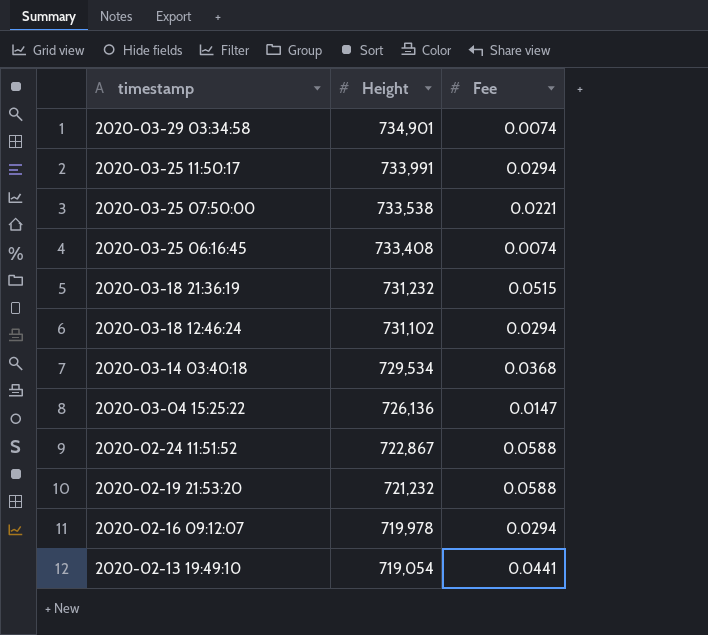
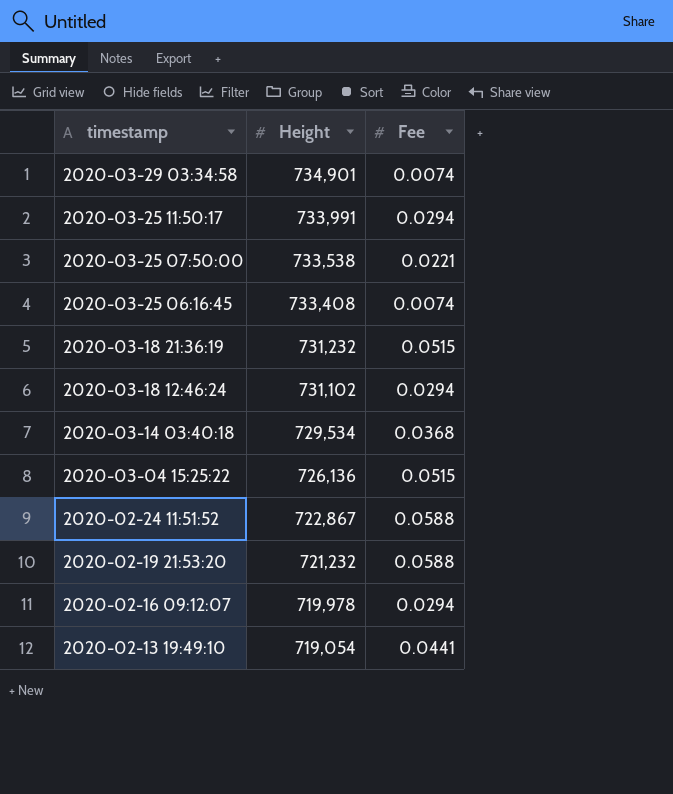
2020-03-04 15:25:22 | Fee: 0.0147 -> 0.0515

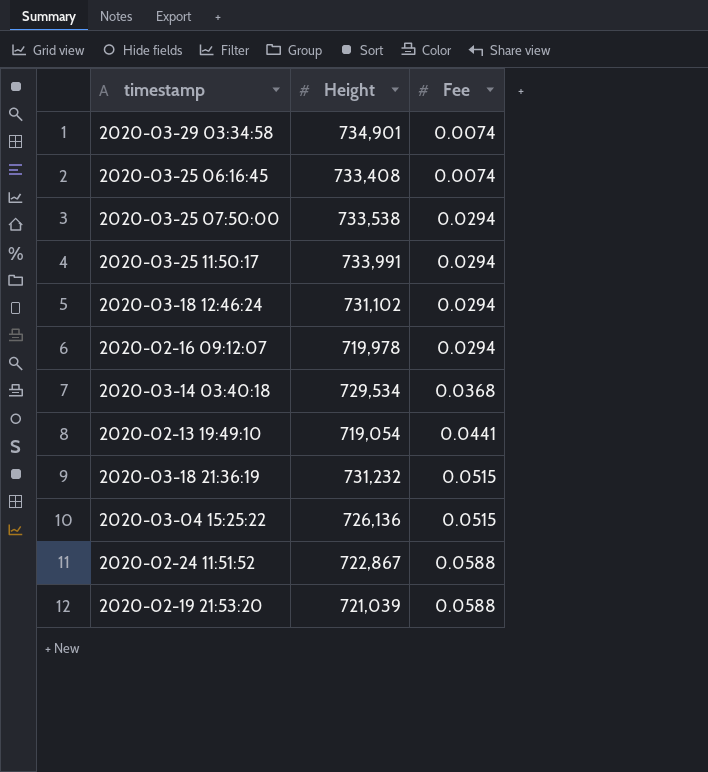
row order: timestamp descending -> Fee ascending
2020-03-25 07:50:00 | Fee: 0.0221 -> 0.0294
2020-02-19 21:53:20 | Height: 721,232 -> 721,039

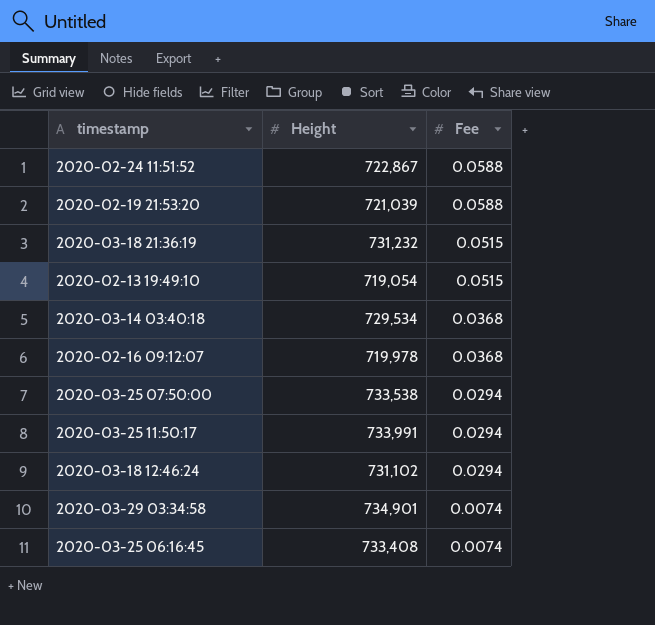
row order: Fee ascending -> Fee descending
row 2020-03-04 15:25:22: 726,136 | 0.0515 -> none
2020-02-13 19:49:10 | Fee: 0.0441 -> 0.0515
2020-02-16 09:12:07 | Fee: 0.0294 -> 0.0368

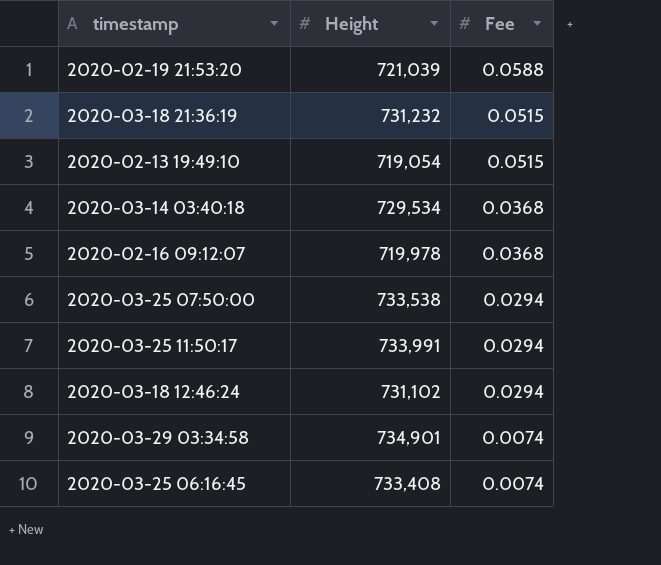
row 2020-02-24 11:51:52: 722,867 | 0.0588 -> none

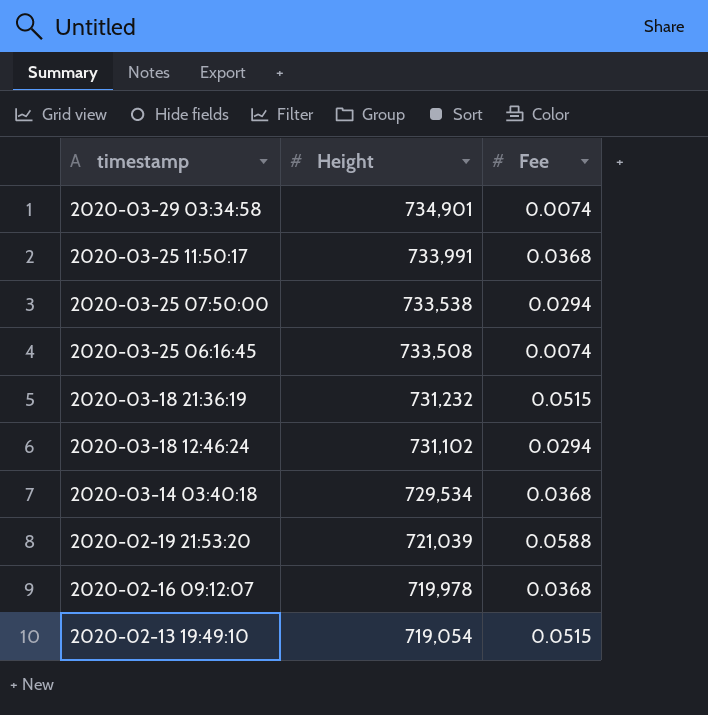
row order: Fee descending -> timestamp descending
2020-03-25 11:50:17 | Fee: 0.0294 -> 0.0368
2020-03-25 06:16:45 | Height: 733,408 -> 733,508

